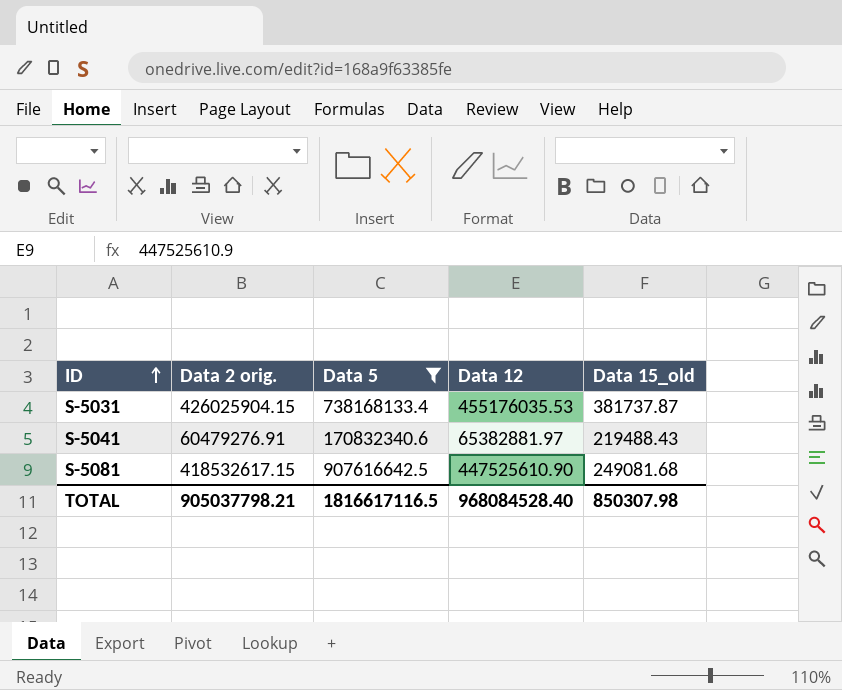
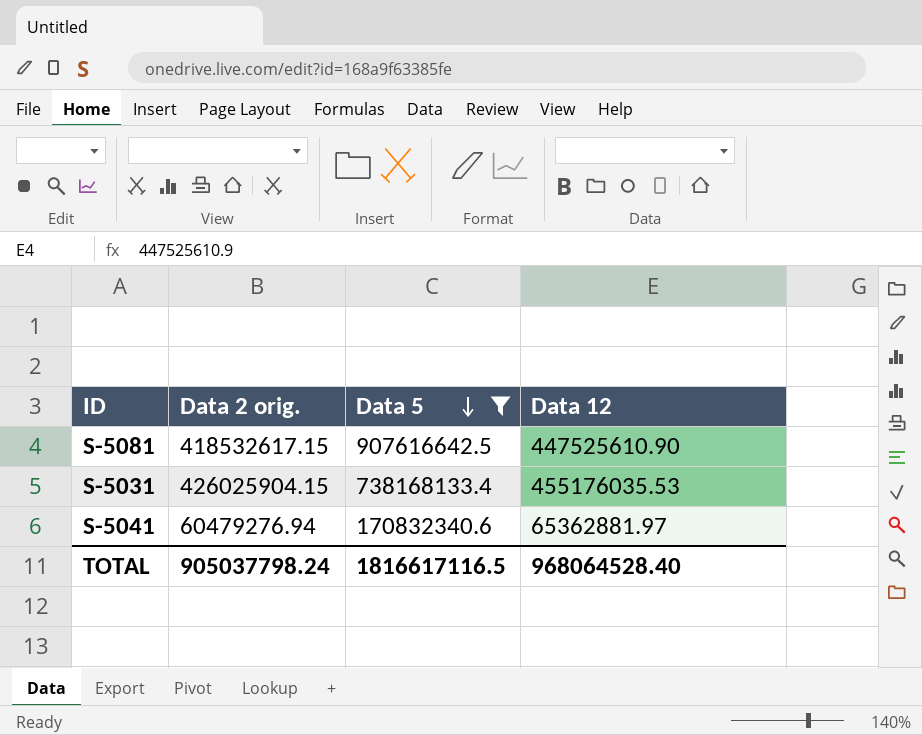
row order: ID ascending -> Data 5 descending
column Data 15_old | position: 5 -> none
S-5041 | Data 2 orig.: 60479276.91 -> 60479276.94
S-5041 | Data 12: 65382881.97 -> 65362881.97
TOTAL | Data 2 orig.: 905037798.21 -> 905037798.24
TOTAL | Data 12: 968084528.40 -> 968064528.40

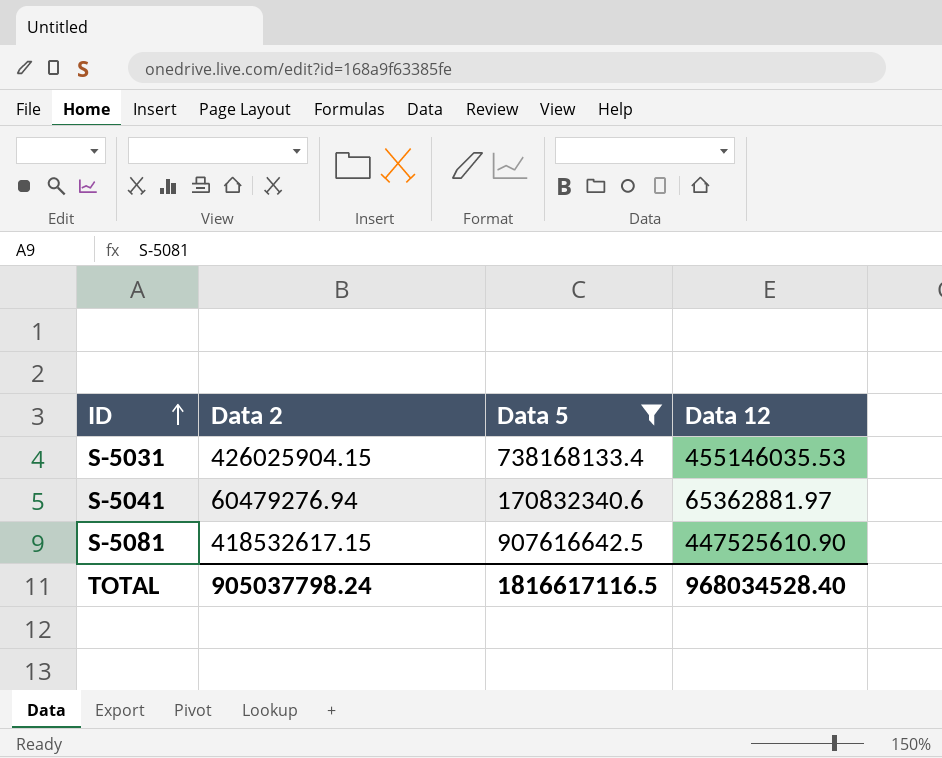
row order: Data 5 descending -> ID ascending
column name: Data 2 orig. -> Data 2
S-5031 | Data 12: 455176035.53 -> 455146035.53
TOTAL | Data 12: 968064528.40 -> 968034528.40

